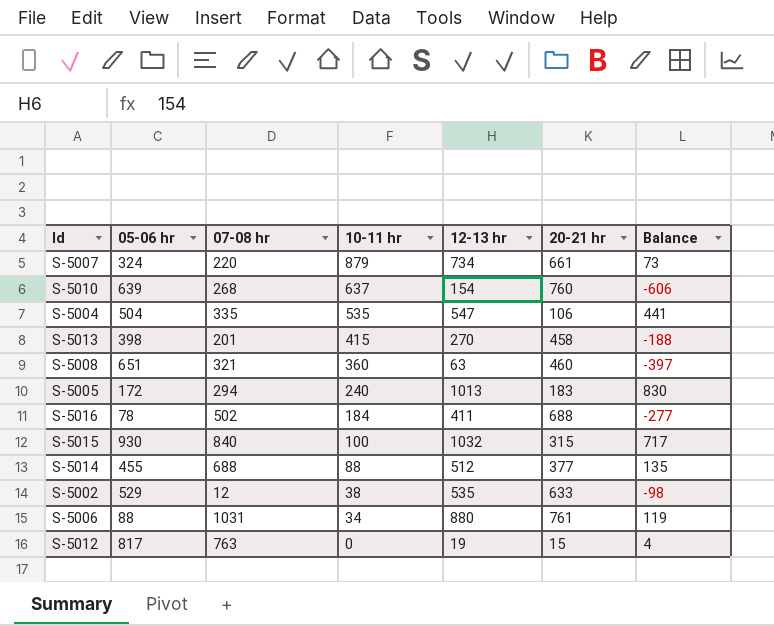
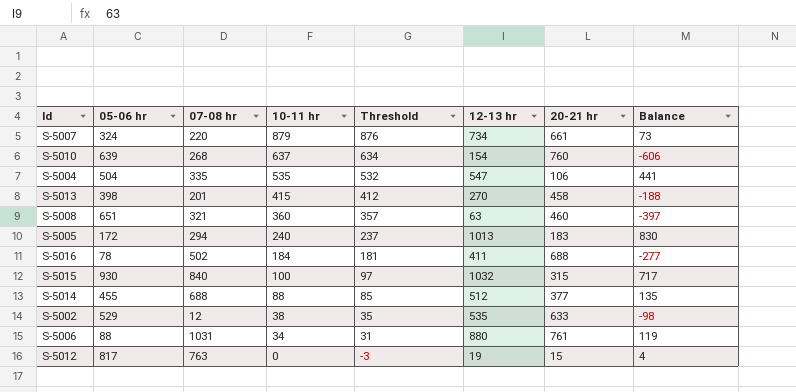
column Threshold | formula: none -> [10-11 hr] - 3

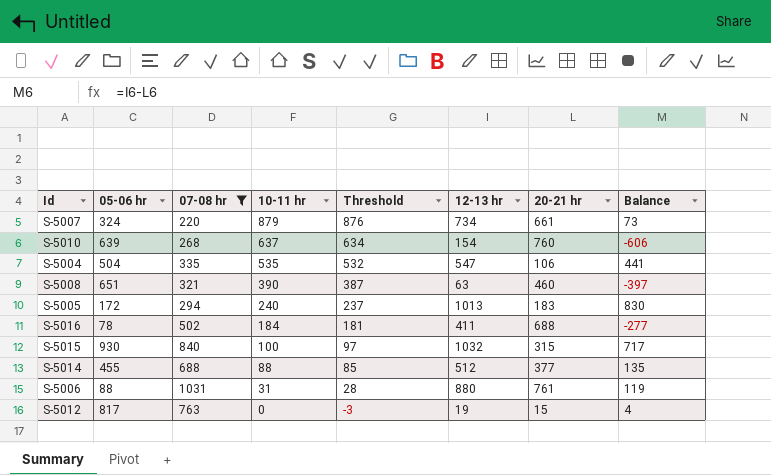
filter: none -> 07-08 hr >= 220
S-5008 | 10-11 hr: 360 -> 390
S-5008 | Threshold: 357 -> 387
S-5006 | 10-11 hr: 34 -> 31
S-5006 | Threshold: 31 -> 28

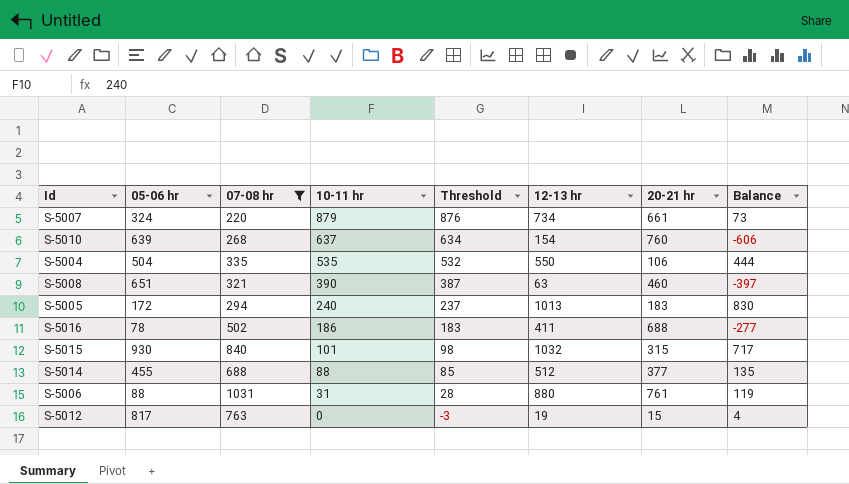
S-5004 | 12-13 hr: 547 -> 550
S-5004 | Balance: 441 -> 444
S-5016 | 10-11 hr: 184 -> 186
S-5016 | Threshold: 181 -> 183
S-5015 | 10-11 hr: 100 -> 101
S-5015 | Threshold: 97 -> 98

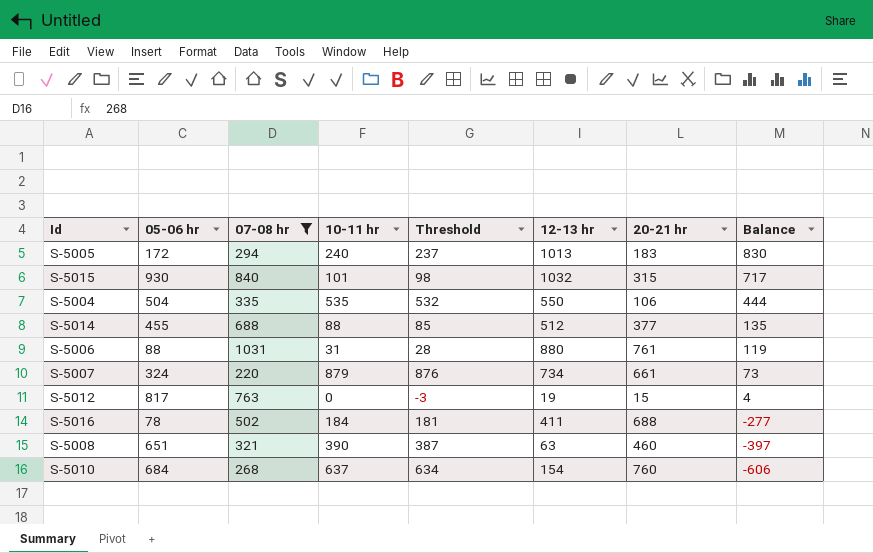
row order: 10-11 hr descending -> Balance descending
S-5016 | 10-11 hr: 186 -> 184
S-5016 | Threshold: 183 -> 181
S-5010 | 05-06 hr: 639 -> 684

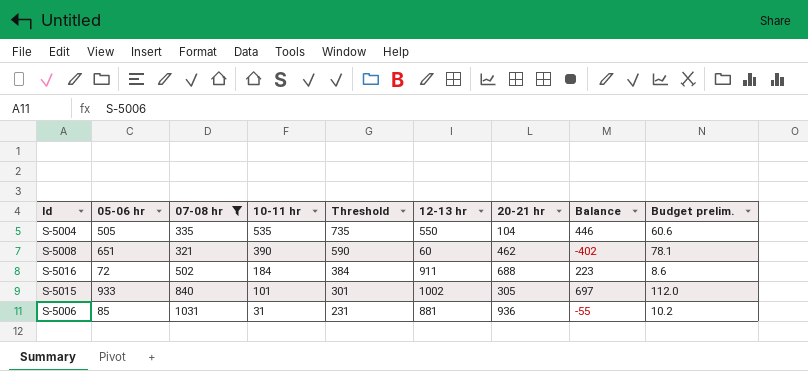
row order: Balance descending -> 10-11 hr descending
column Threshold | formula: [10-11 hr] - 3 -> [10-11 hr] + 200
column Budget prelim. | formula: none -> [05-06 hr] * 0.12
row S-5005: 172 | 294 | 240 | 237 | 1013 | 183 | 830 -> none
row S-5014: 455 | 688 | 88 | 85 | 512 | 377 | 135 -> none
row S-5007: 324 | 220 | 879 | 876 | 734 | 661 | 73 -> none
row S-5012: 817 | 763 | 0 | -3 | 19 | 15 | 4 -> none
row S-5010: 684 | 268 | 637 | 634 | 154 | 760 | -606 -> none
S-5004 | 05-06 hr: 504 -> 505
S-5004 | 20-21 hr: 106 -> 104
S-5004 | Balance: 444 -> 446
S-5008 | 12-13 hr: 63 -> 60
S-5008 | 20-21 hr: 460 -> 462
S-5008 | Balance: -397 -> -402
S-5016 | 05-06 hr: 78 -> 72
S-5016 | 12-13 hr: 411 -> 911
S-5016 | Balance: -277 -> 223
S-5015 | 05-06 hr: 930 -> 933
S-5015 | 12-13 hr: 1032 -> 1002
S-5015 | 20-21 hr: 315 -> 305
S-5015 | Balance: 717 -> 697
S-5006 | 05-06 hr: 88 -> 85
S-5006 | 12-13 hr: 880 -> 881
S-5006 | 20-21 hr: 761 -> 936
S-5006 | Balance: 119 -> -55

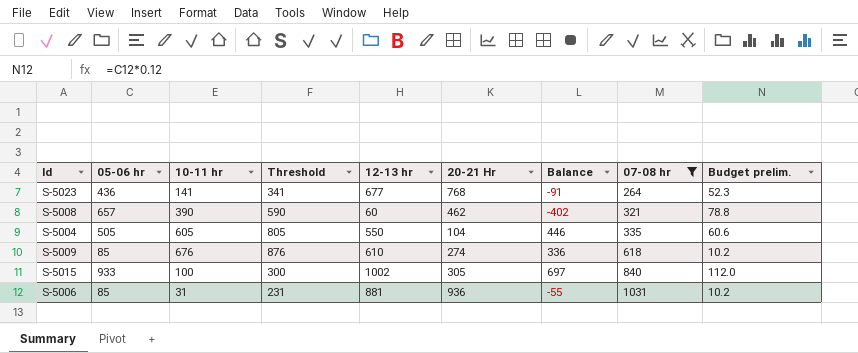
row order: 10-11 hr descending -> 07-08 hr ascending
column name: 20-21 hr -> 20-21 Hr
column 07-08 hr | position: 3 -> 8
row S-5016: 72 | 502 | 184 | 384 | 911 | 688 | 223 | 8.6 -> none
row S-5023: none -> 436 | 141 | 341 | 677 | 768 | -91 | 264 | 52.3
S-5008 | 05-06 hr: 651 -> 657
S-5008 | Budget prelim.: 78.1 -> 78.8
S-5004 | 10-11 hr: 535 -> 605
S-5004 | Threshold: 735 -> 805
row S-5009: none -> 85 | 676 | 876 | 610 | 274 | 336 | 618 | 10.2
S-5015 | 10-11 hr: 101 -> 100
S-5015 | Threshold: 301 -> 300

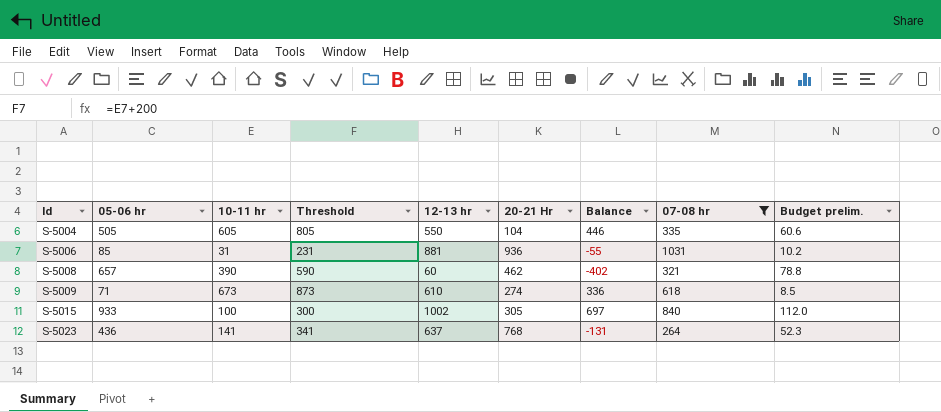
row order: 07-08 hr ascending -> Id ascending
S-5009 | 05-06 hr: 85 -> 71
S-5009 | 10-11 hr: 676 -> 673
S-5009 | Threshold: 876 -> 873
S-5009 | Budget prelim.: 10.2 -> 8.5
S-5023 | 12-13 hr: 677 -> 637
S-5023 | Balance: -91 -> -131

